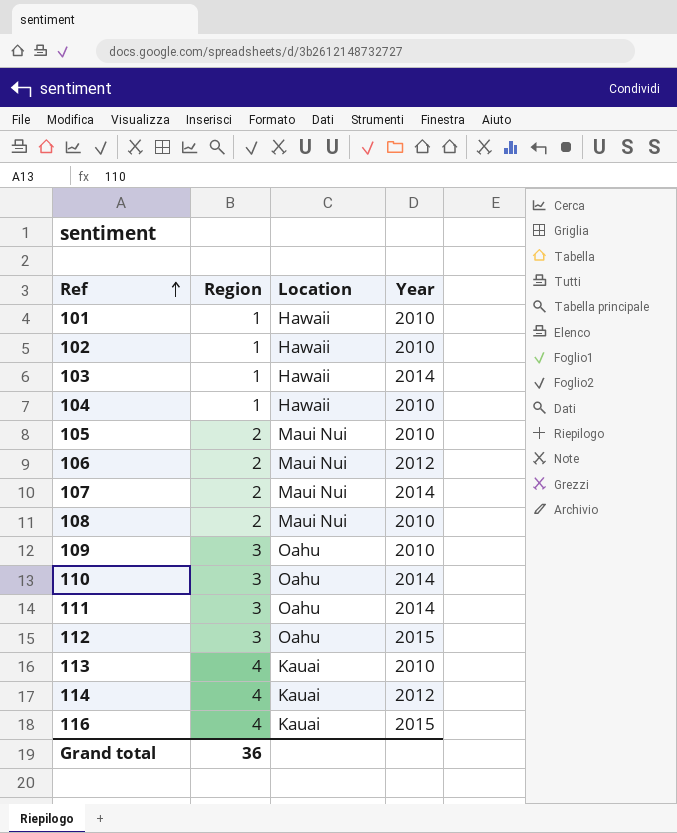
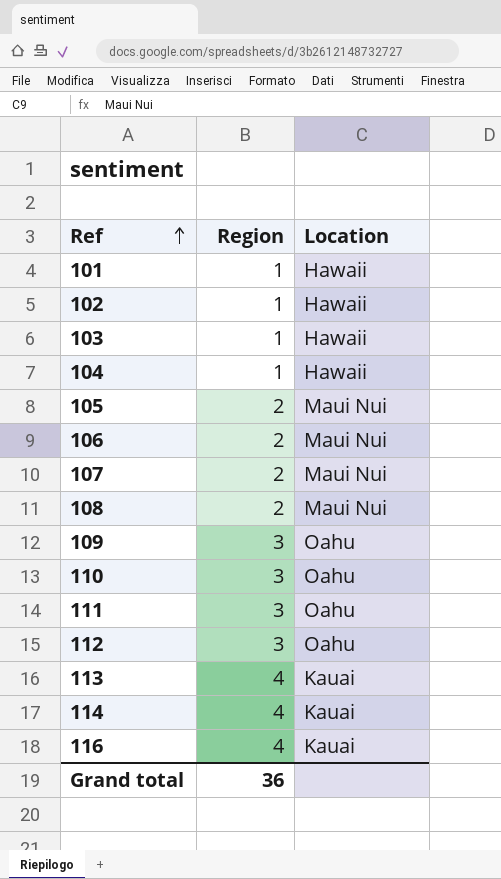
column Year | position: 4 -> none

